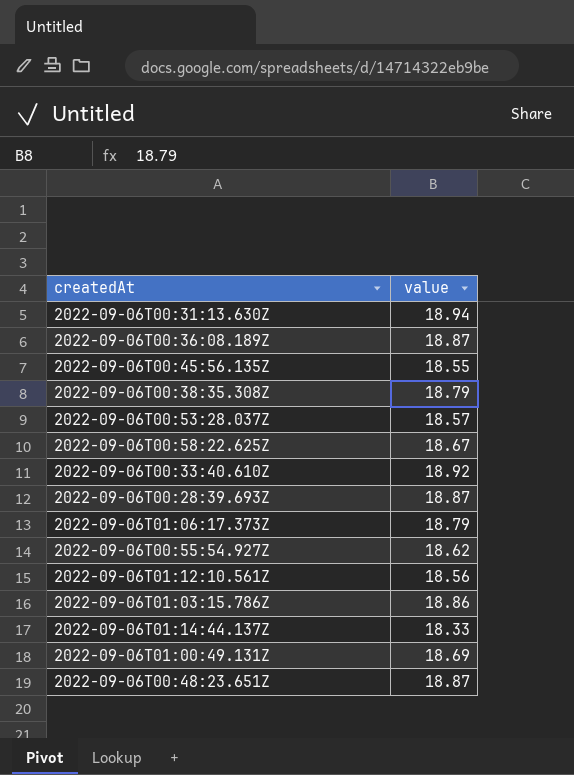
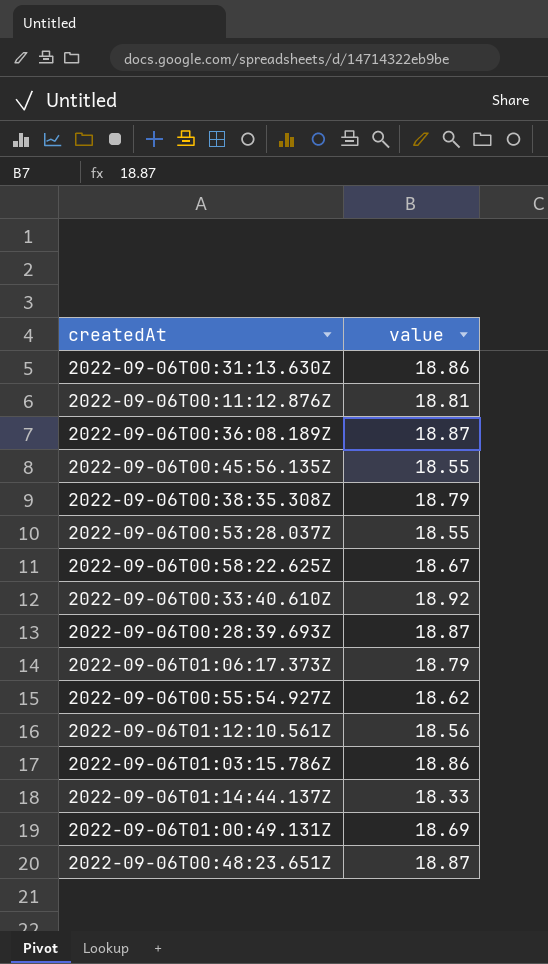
2022-09-06T00:31:13.630Z | value: 18.94 -> 18.86
row 2022-09-06T00:11:12.876Z: none -> 18.81
2022-09-06T00:53:28.037Z | value: 18.57 -> 18.55

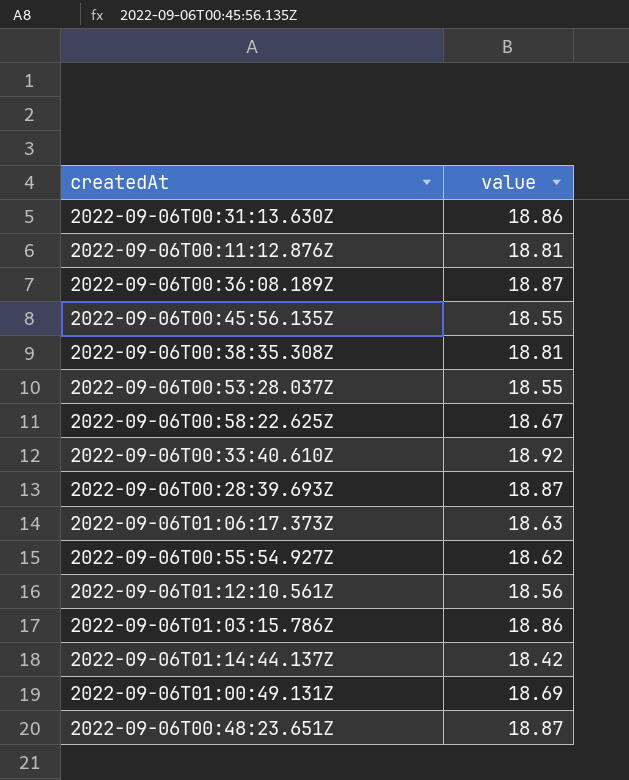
2022-09-06T00:38:35.308Z | value: 18.79 -> 18.81
2022-09-06T01:06:17.373Z | value: 18.79 -> 18.63
2022-09-06T01:14:44.137Z | value: 18.33 -> 18.42

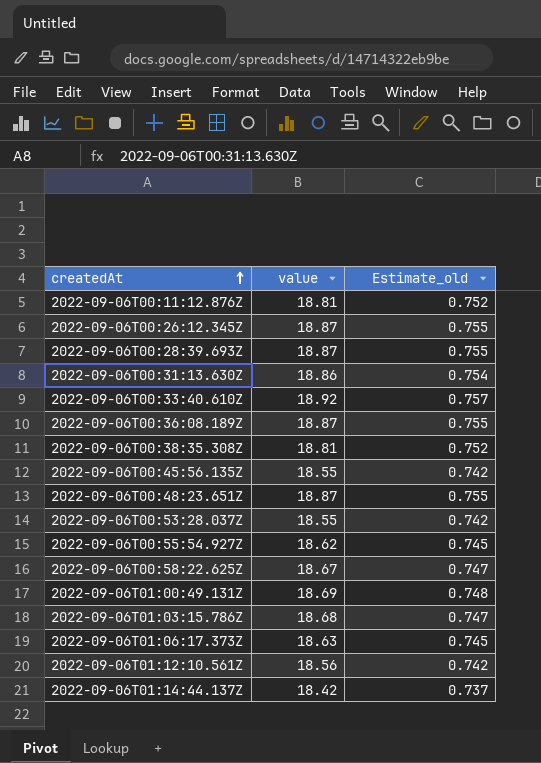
row order: none -> createdAt ascending
column Estimate_old | formula: none -> [value] * 0.04
row 2022-09-06T00:26:12.345Z: none -> 18.87 | 0.755
2022-09-06T01:03:15.786Z | value: 18.86 -> 18.68

